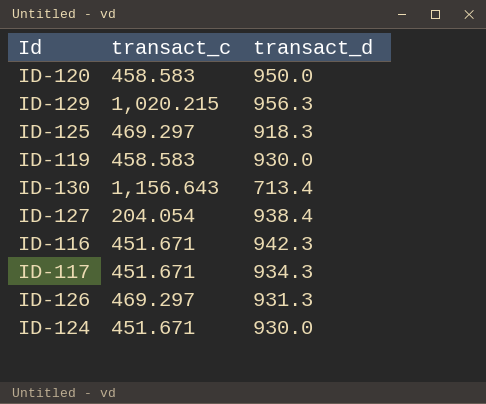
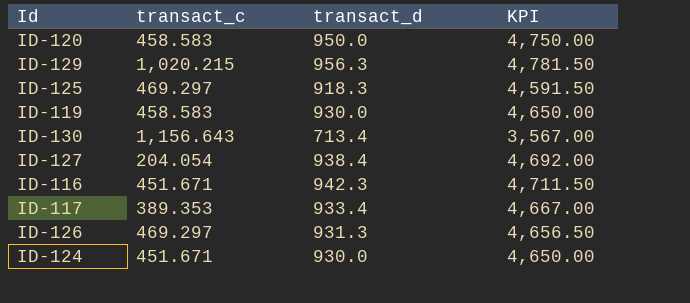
column KPI | formula: none -> [transact_d] * 5
ID-117 | transact_c: 451.671 -> 389.353
ID-117 | transact_d: 934.3 -> 933.4

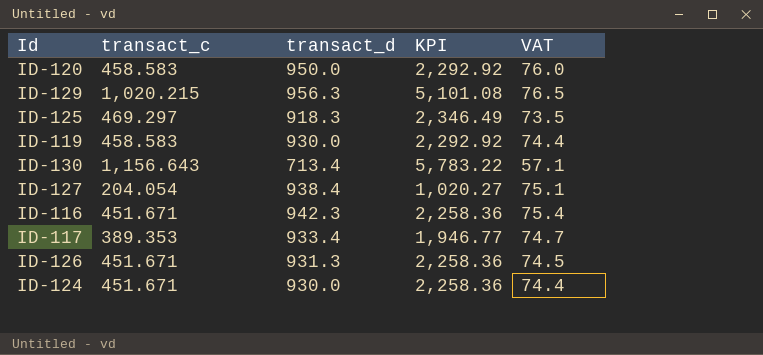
column KPI | formula: [transact_d] * 5 -> [transact_c] * 5
column VAT | formula: none -> [transact_d] * 0.08
ID-126 | transact_c: 469.297 -> 451.671

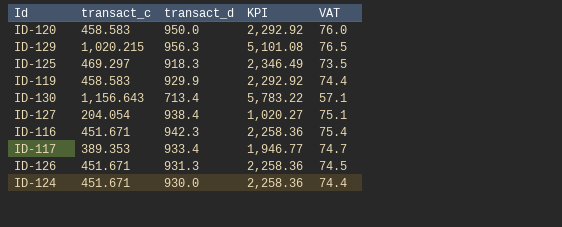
ID-119 | transact_d: 930.0 -> 929.9

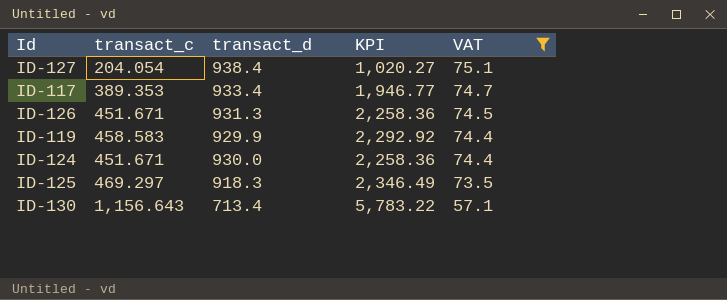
filter: none -> VAT <= 75.1
row order: none -> VAT descending

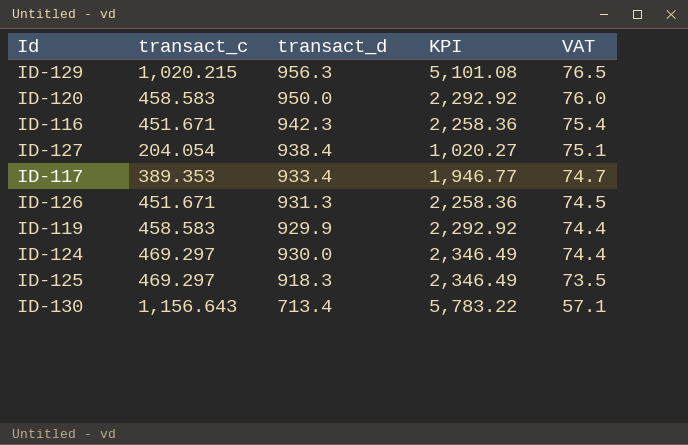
filter: VAT <= 75.1 -> none
ID-124 | transact_c: 451.671 -> 469.297
ID-124 | KPI: 2,258.36 -> 2,346.49

